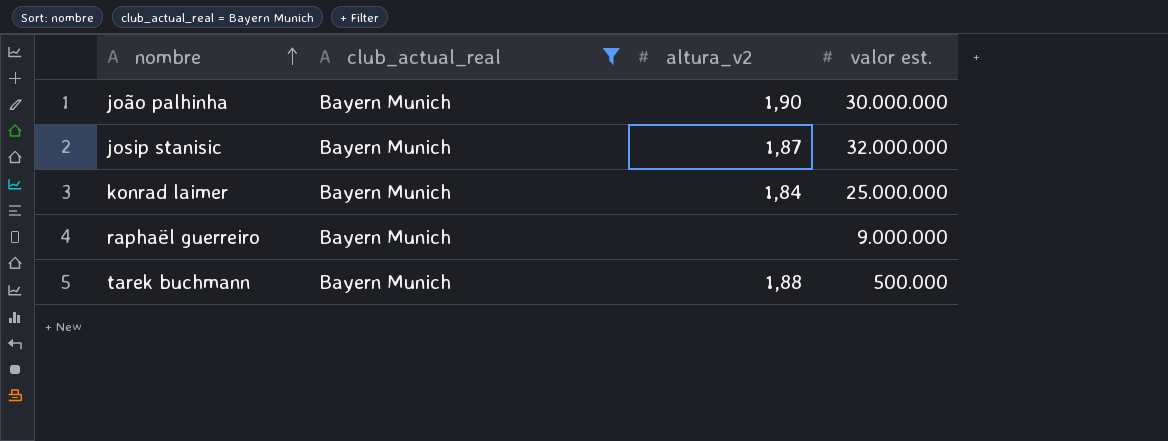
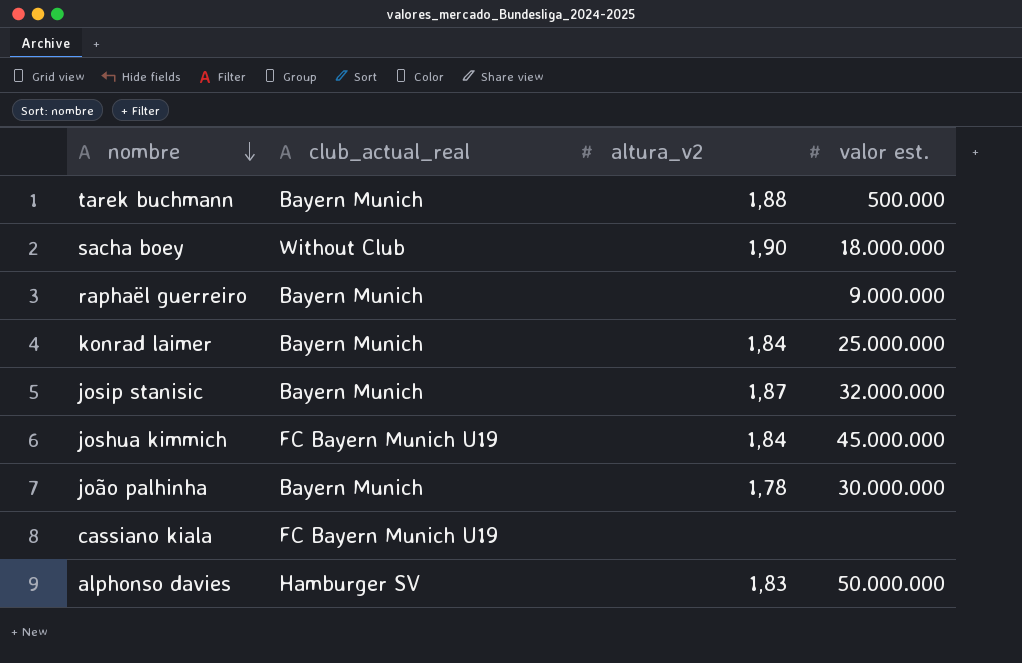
filter: club_actual_real = Bayern Munich -> none
row order: nombre ascending -> nombre descending
joão palhinha | altura_v2: 1,90 -> 1,78

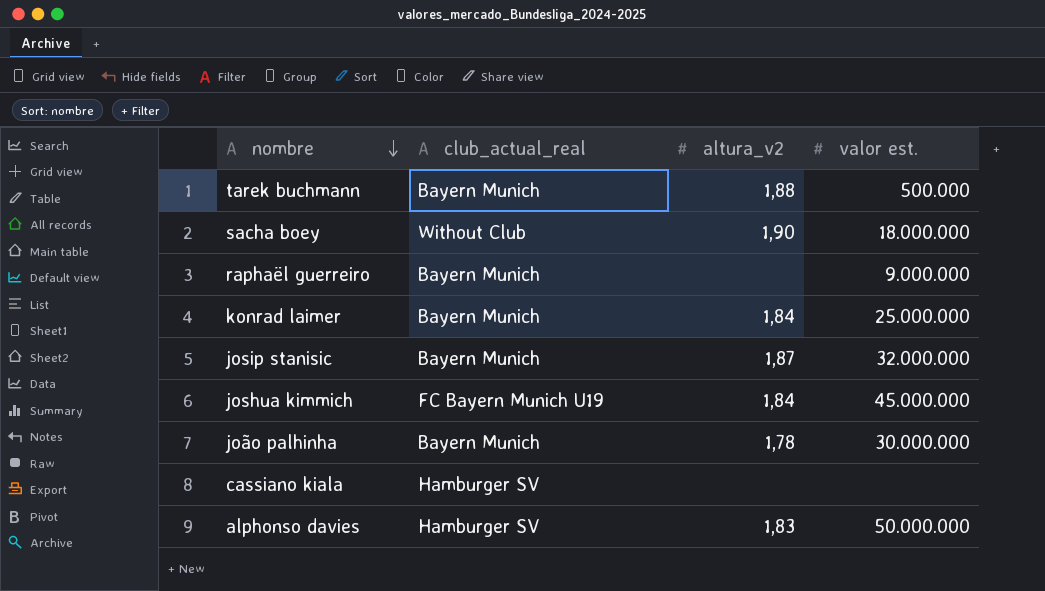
cassiano kiala | club_actual_real: FC Bayern Munich U19 -> Hamburger SV

